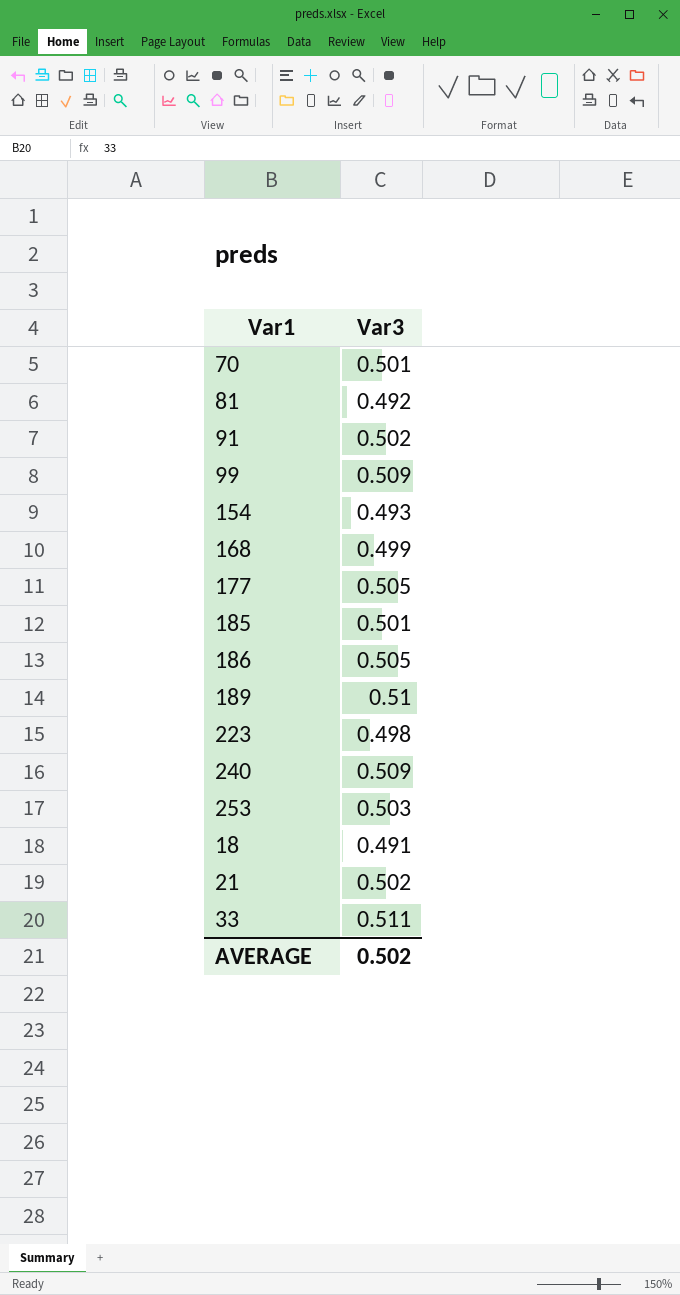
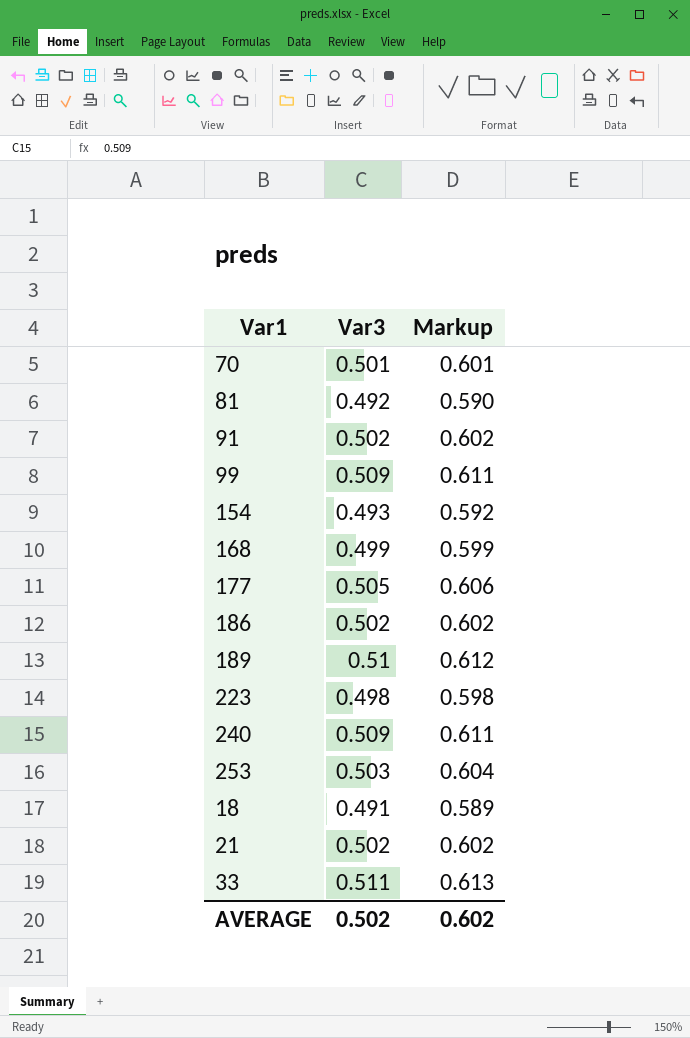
column Markup | formula: none -> [Var3] * 1.2
row 185: 0.501 -> none
186 | Var3: 0.505 -> 0.502

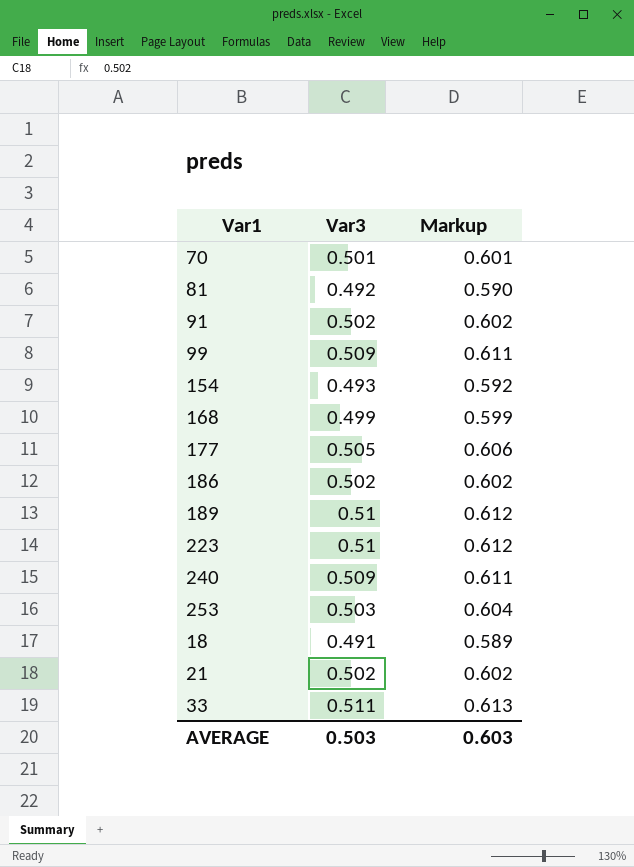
223 | Var3: 0.498 -> 0.51
223 | Markup: 0.598 -> 0.612
AVERAGE | Var3: 0.502 -> 0.503
AVERAGE | Markup: 0.602 -> 0.603

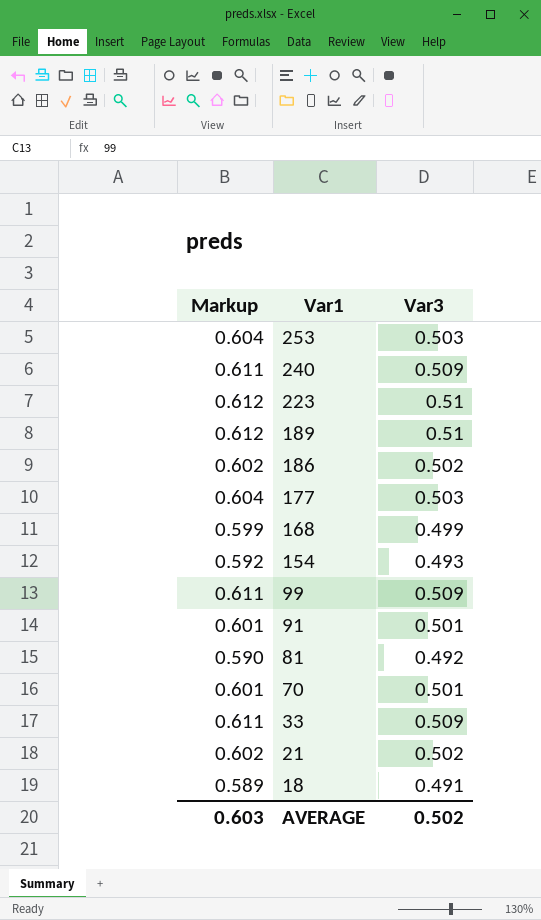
row order: none -> Var1 descending
column Markup | position: 3 -> 1
177 | Markup: 0.606 -> 0.604
177 | Var3: 0.505 -> 0.503
91 | Markup: 0.602 -> 0.601
91 | Var3: 0.502 -> 0.501
33 | Markup: 0.613 -> 0.611
33 | Var3: 0.511 -> 0.509
AVERAGE | Var3: 0.503 -> 0.502

